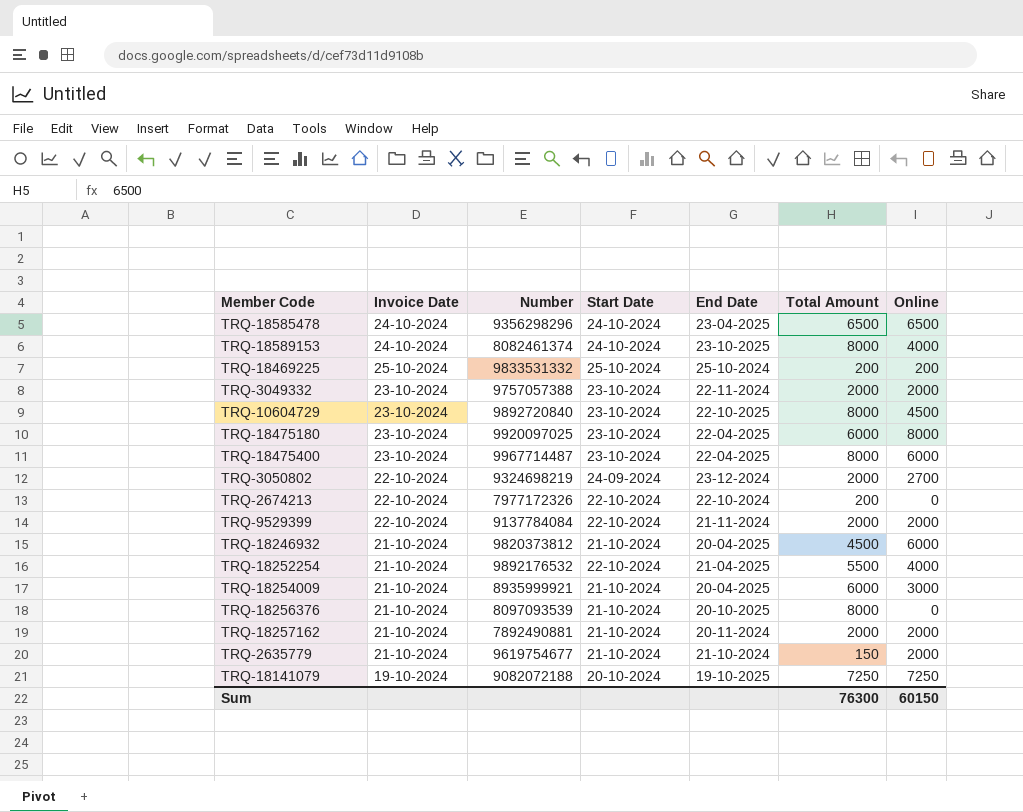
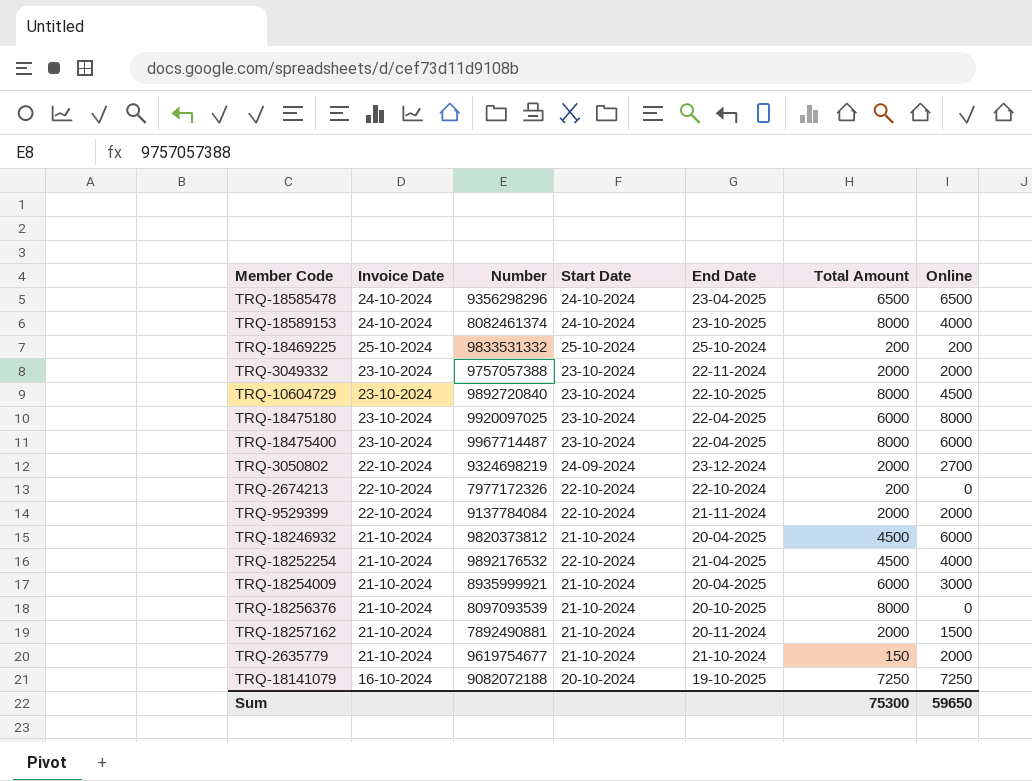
TRQ-18252254 | Total Amount: 5500 -> 4500
TRQ-18257162 | Online: 2000 -> 1500
TRQ-18141079 | Invoice Date: 19-10-2024 -> 16-10-2024
Sum | Total Amount: 76300 -> 75300
Sum | Online: 60150 -> 59650

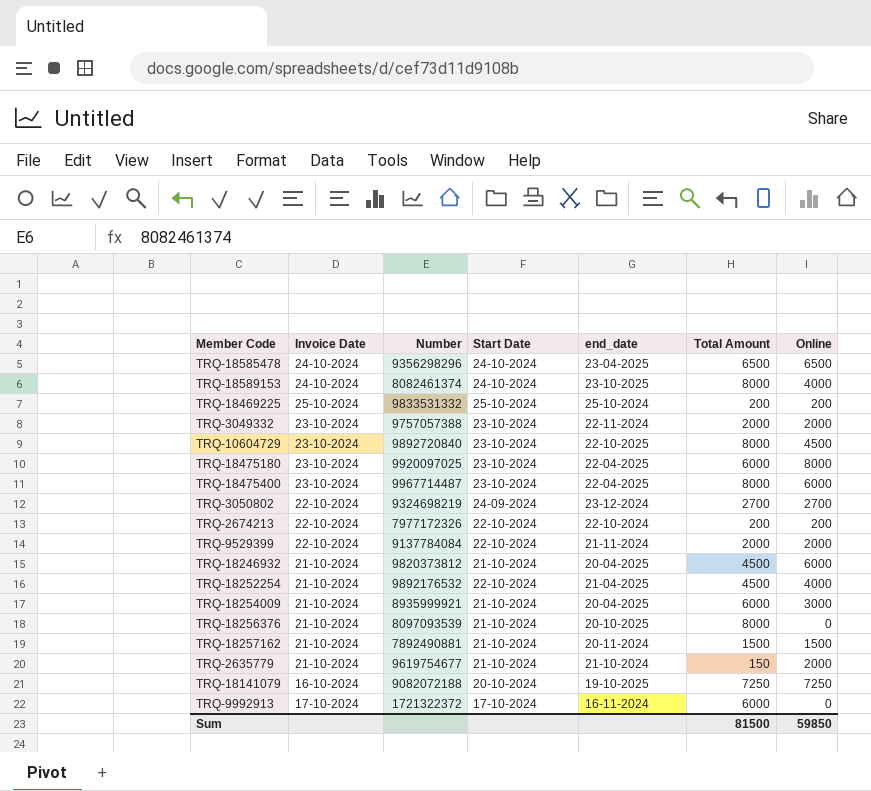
column name: End Date -> end_date
TRQ-3050802 | Total Amount: 2000 -> 2700
TRQ-2674213 | Online: 0 -> 200
TRQ-18257162 | Total Amount: 2000 -> 1500
row TRQ-9992913: none -> 17-10-2024 | 1721322372 | 17-10-2024 | 16-11-2024 | 6000 | 0
Sum | Total Amount: 75300 -> 81500
Sum | Online: 59650 -> 59850

